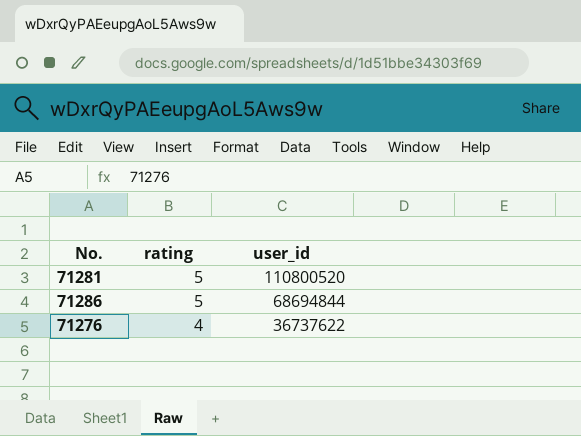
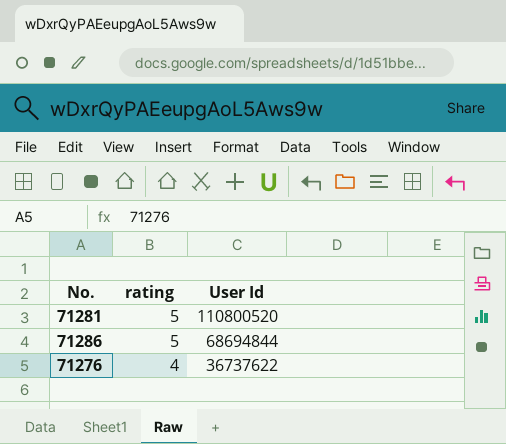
column name: user_id -> User Id

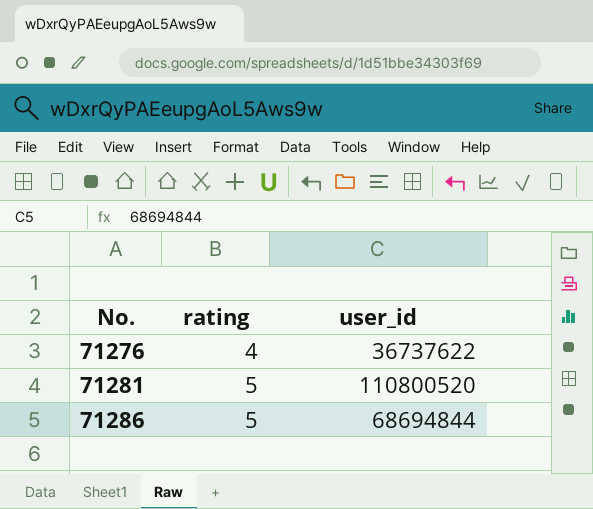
row order: rating descending -> No. ascending
column name: User Id -> user_id

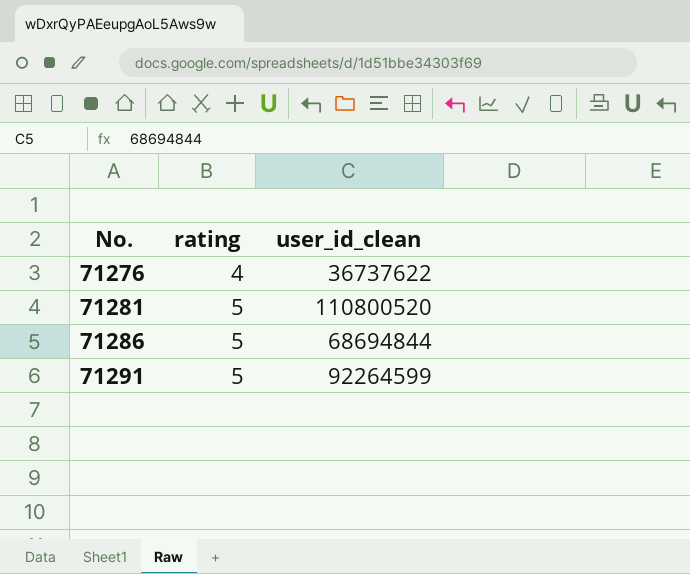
column name: user_id -> user_id_clean
row 71291: none -> 5 | 92264599

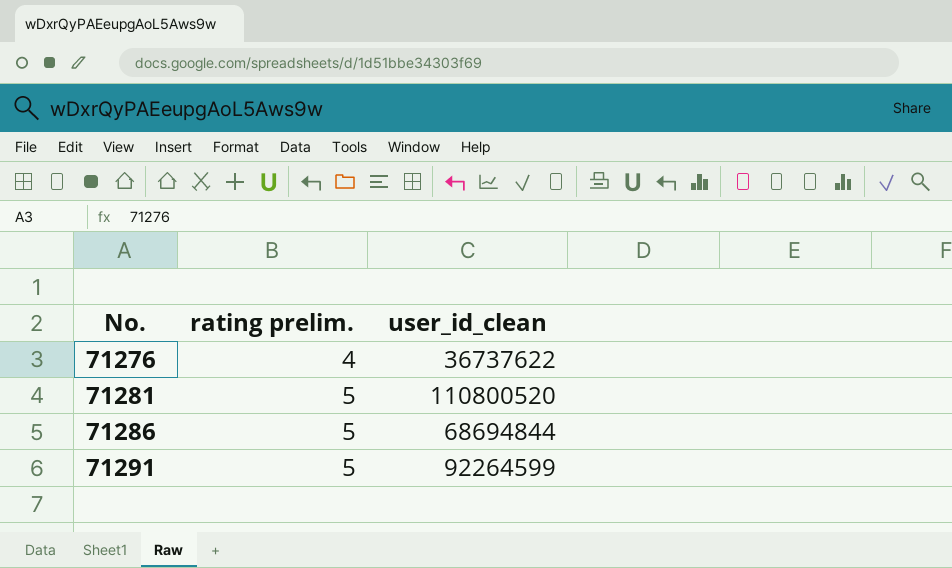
column name: rating -> rating prelim.

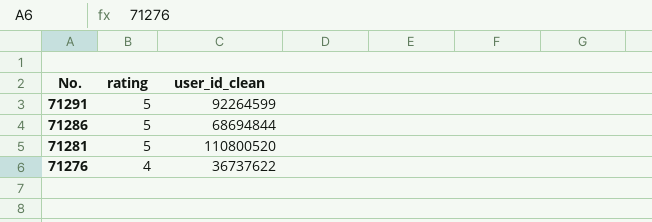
row order: No. ascending -> No. descending
column name: rating prelim. -> rating

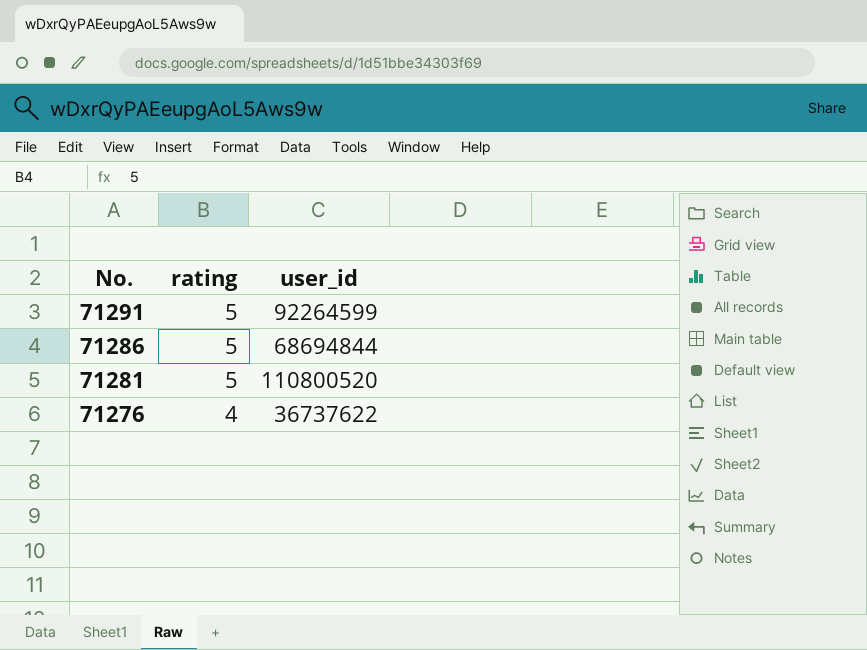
column name: user_id_clean -> user_id

